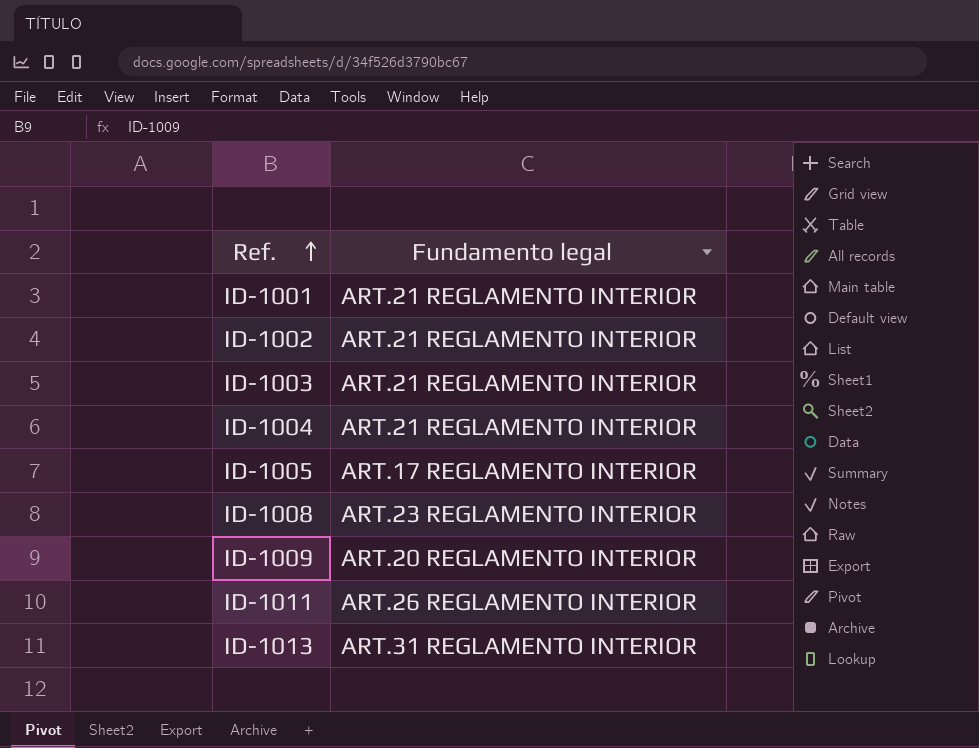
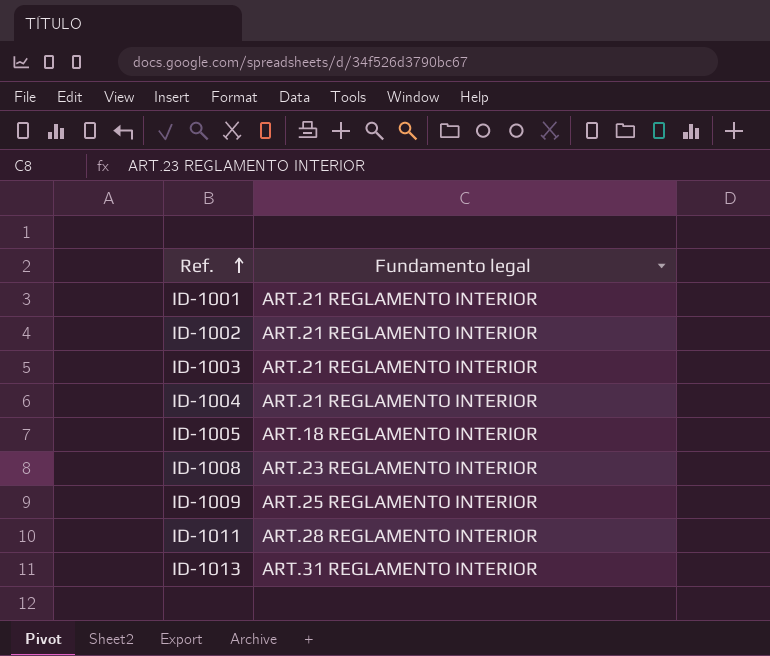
ID-1005 | Fundamento legal: ART.17 REGLAMENTO INTERIOR -> ART.18 REGLAMENTO INTERIOR
ID-1009 | Fundamento legal: ART.20 REGLAMENTO INTERIOR -> ART.25 REGLAMENTO INTERIOR
ID-1011 | Fundamento legal: ART.26 REGLAMENTO INTERIOR -> ART.28 REGLAMENTO INTERIOR

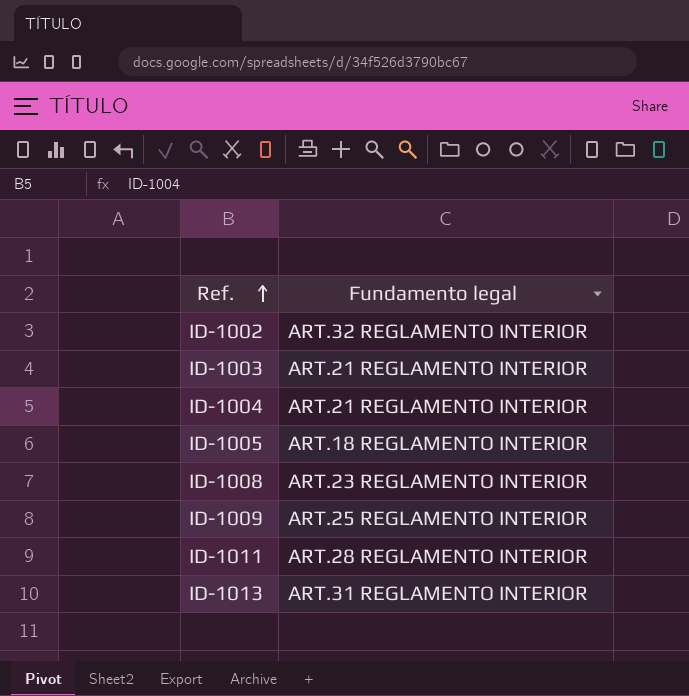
row ID-1001: ART.21 REGLAMENTO INTERIOR -> none
ID-1002 | Fundamento legal: ART.21 REGLAMENTO INTERIOR -> ART.32 REGLAMENTO INTERIOR

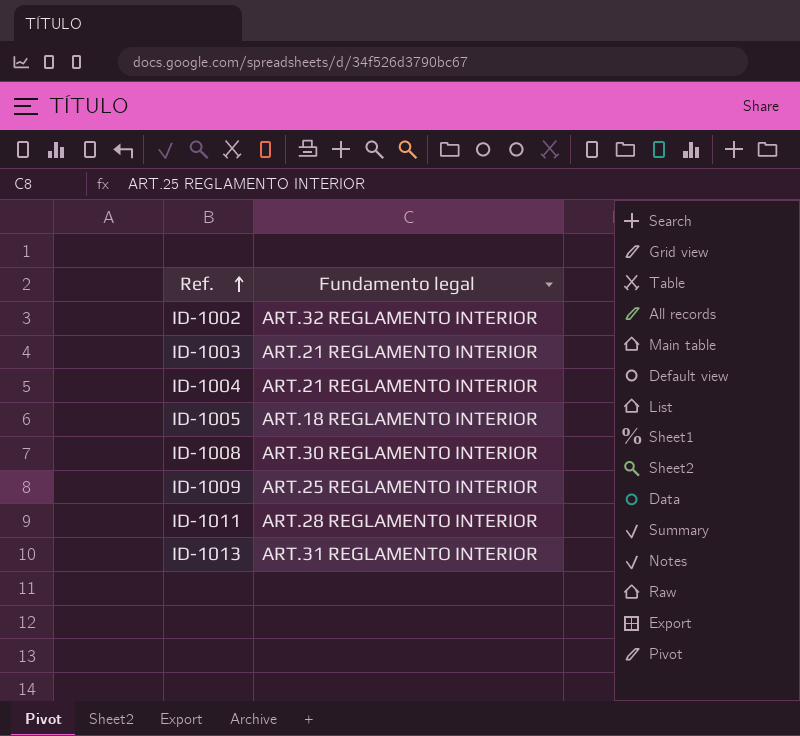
ID-1008 | Fundamento legal: ART.23 REGLAMENTO INTERIOR -> ART.30 REGLAMENTO INTERIOR

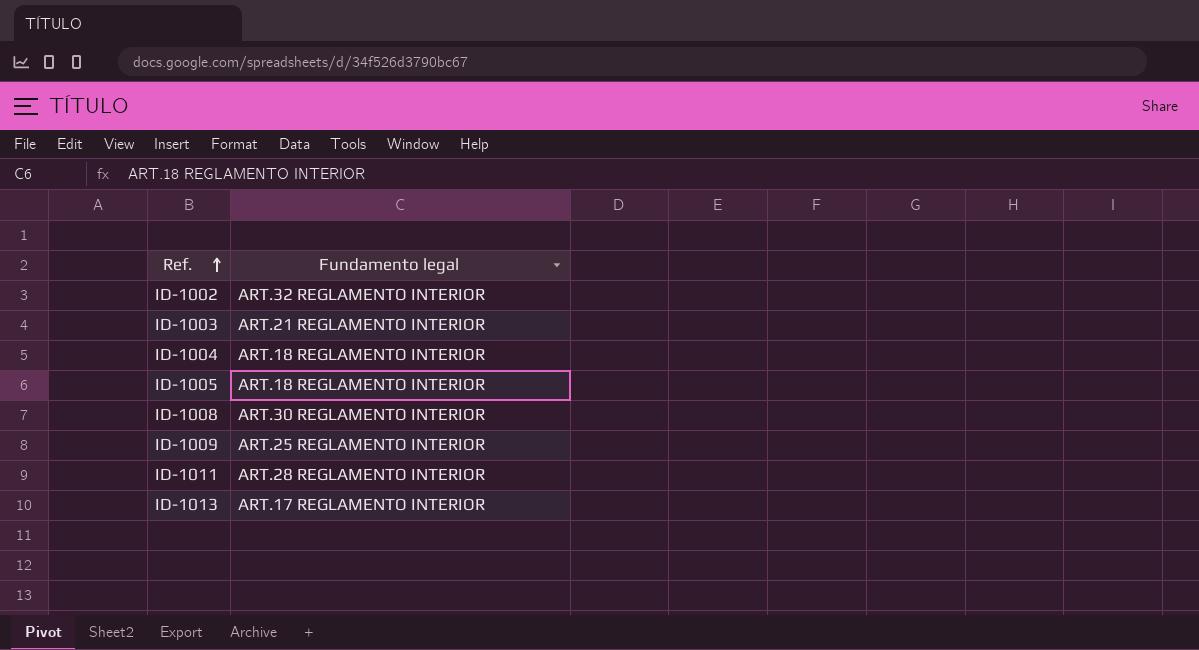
ID-1004 | Fundamento legal: ART.21 REGLAMENTO INTERIOR -> ART.18 REGLAMENTO INTERIOR
ID-1013 | Fundamento legal: ART.31 REGLAMENTO INTERIOR -> ART.17 REGLAMENTO INTERIOR

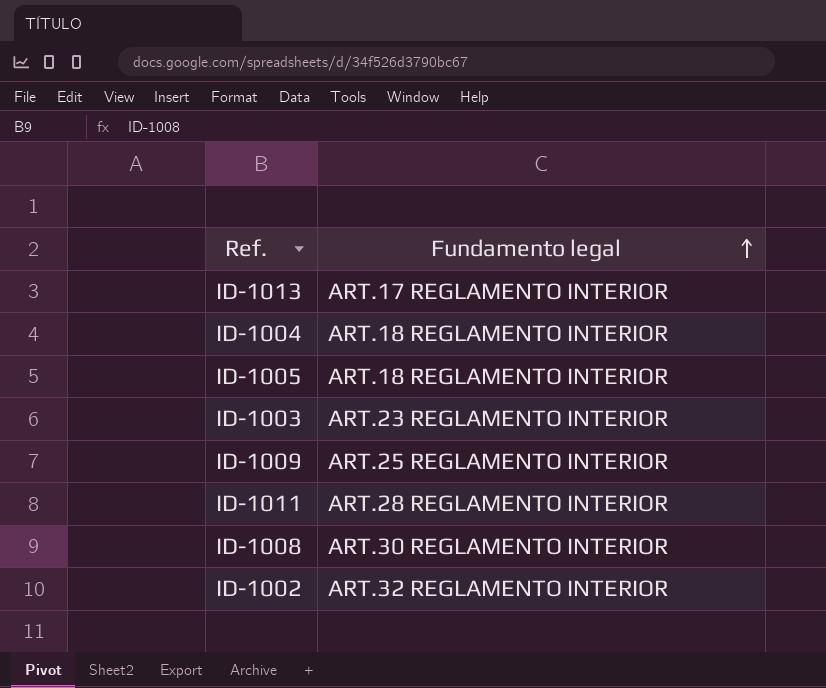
row order: Ref. ascending -> Fundamento legal ascending
ID-1003 | Fundamento legal: ART.21 REGLAMENTO INTERIOR -> ART.23 REGLAMENTO INTERIOR

